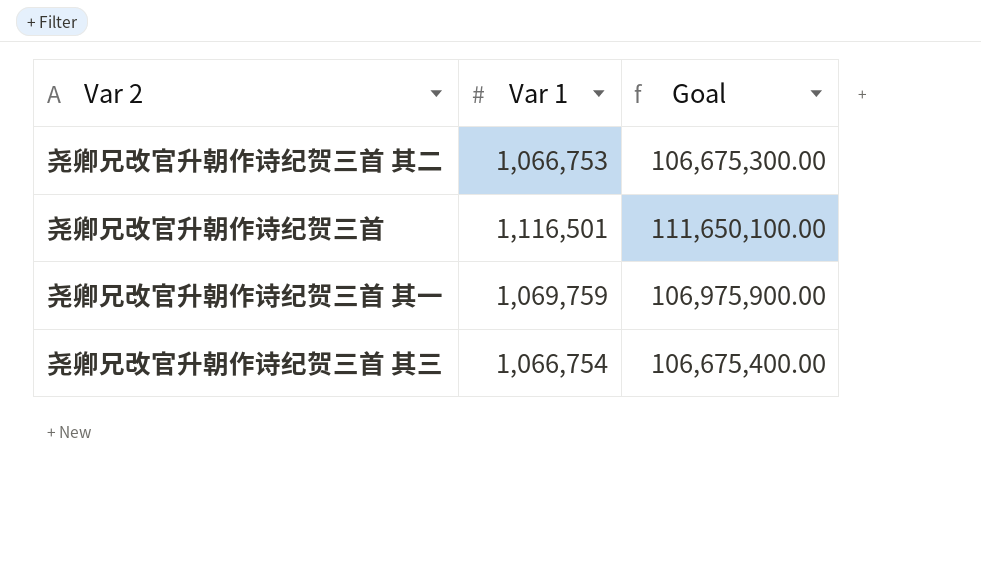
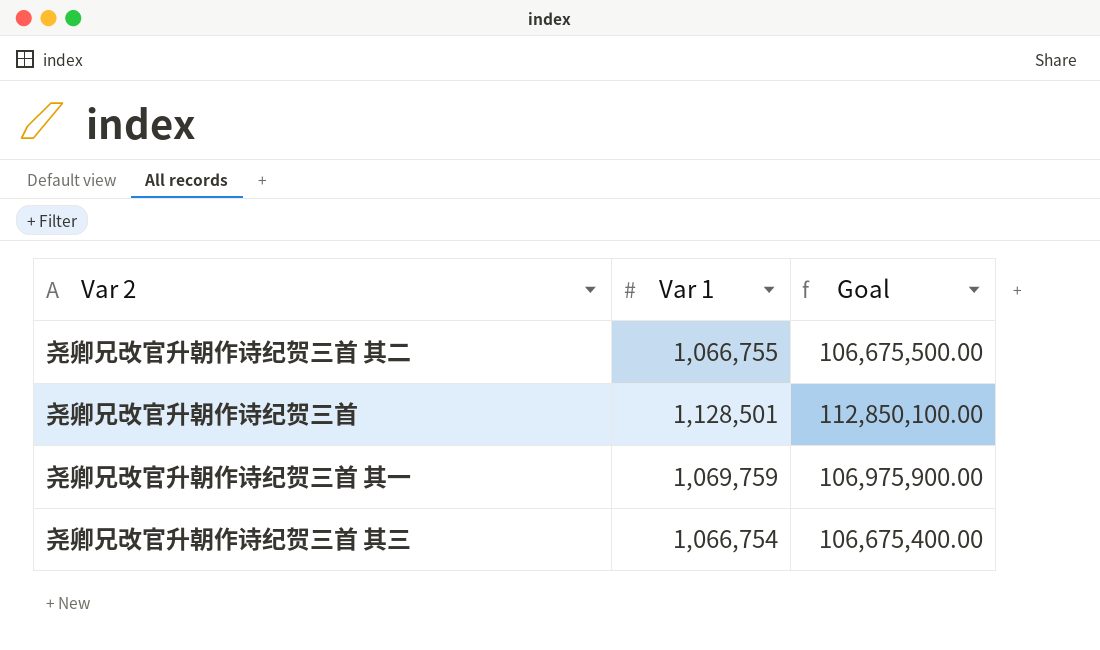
尧卿兄改官升朝作诗纪贺三首 其二 | Var 1: 1,066,753 -> 1,066,755
尧卿兄改官升朝作诗纪贺三首 其二 | Goal: 106,675,300.00 -> 106,675,500.00
尧卿兄改官升朝作诗纪贺三首 | Var 1: 1,116,501 -> 1,128,501
尧卿兄改官升朝作诗纪贺三首 | Goal: 111,650,100.00 -> 112,850,100.00

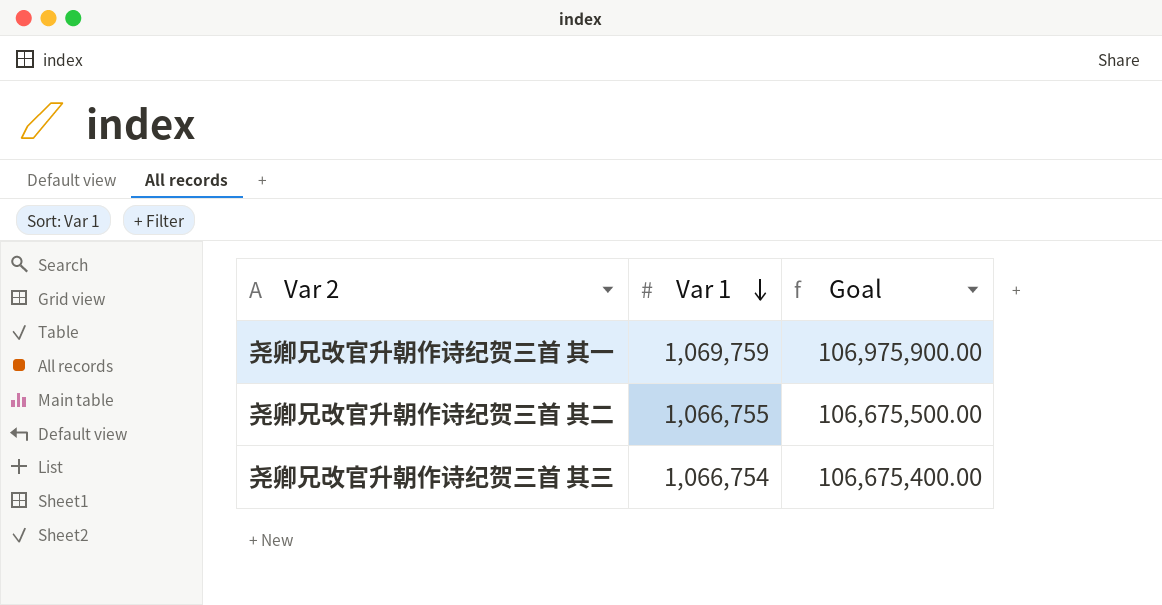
row order: none -> Var 1 descending
row 尧卿兄改官升朝作诗纪贺三首: 1,128,501 | 112,850,100.00 -> none

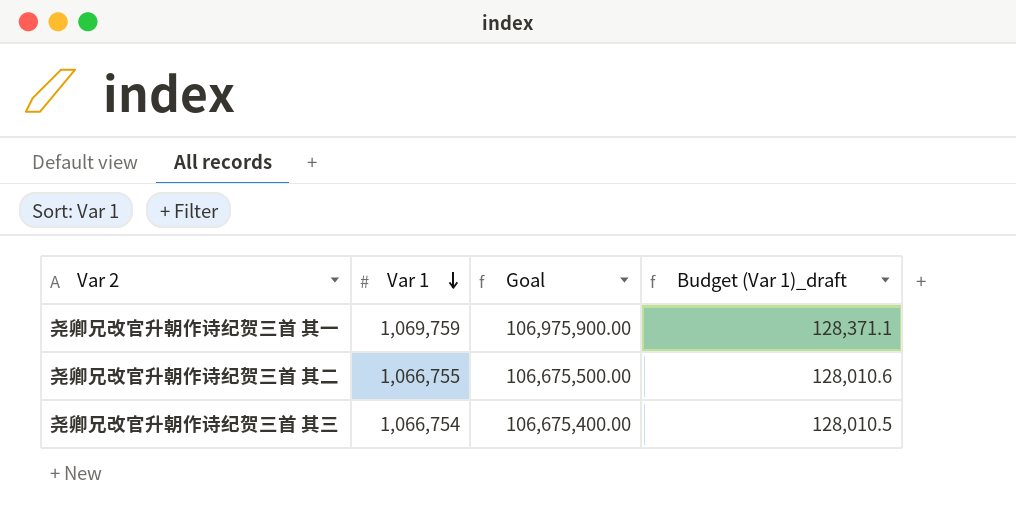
column Budget (Var 1)_draft | formula: none -> [Var 1] * 0.12

